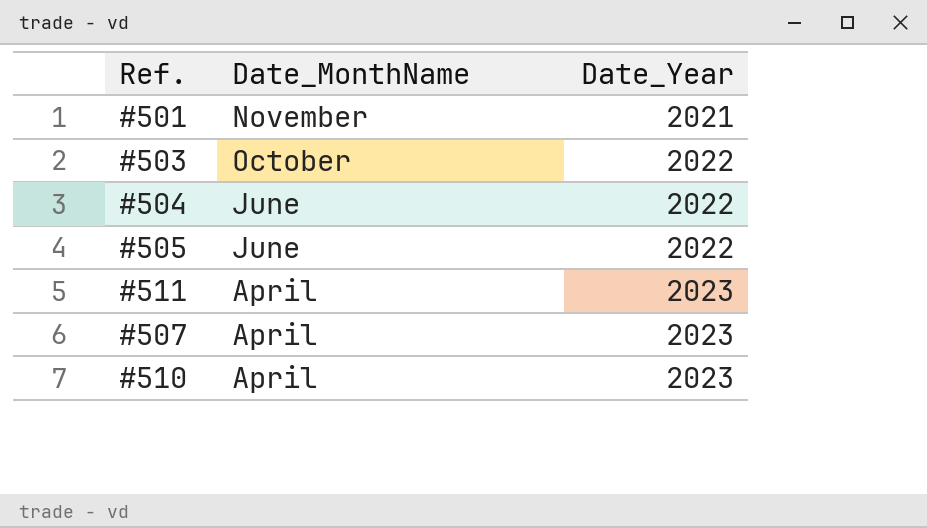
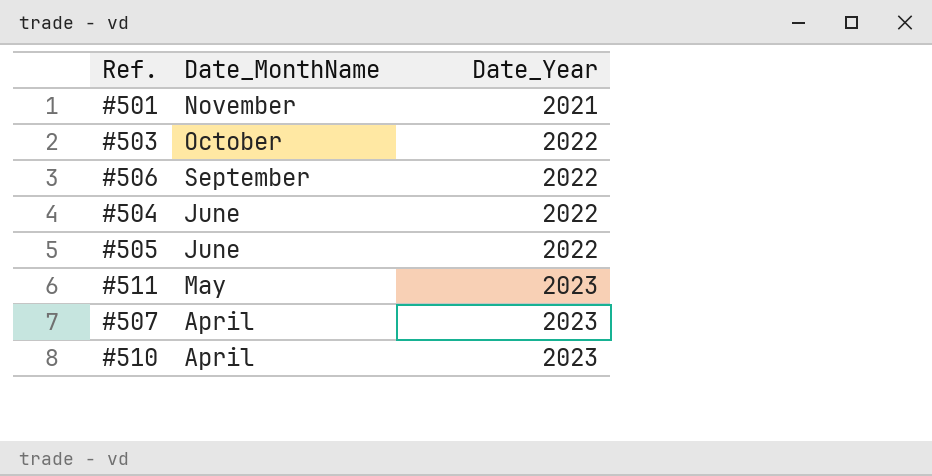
row #506: none -> September | 2022
#511 | Date_MonthName: April -> May

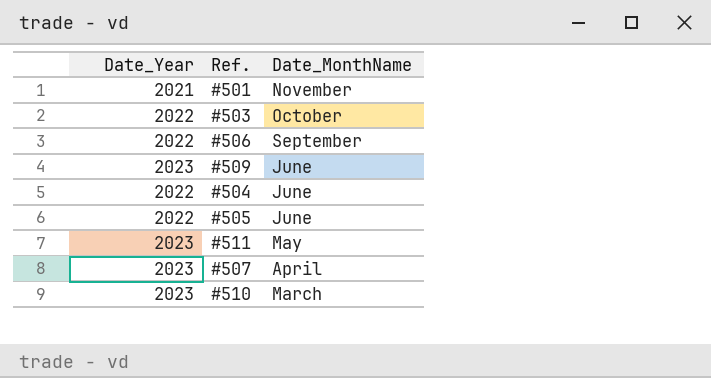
column Date_Year | position: 3 -> 1
row #509: none -> 2023 | June
#510 | Date_MonthName: April -> March

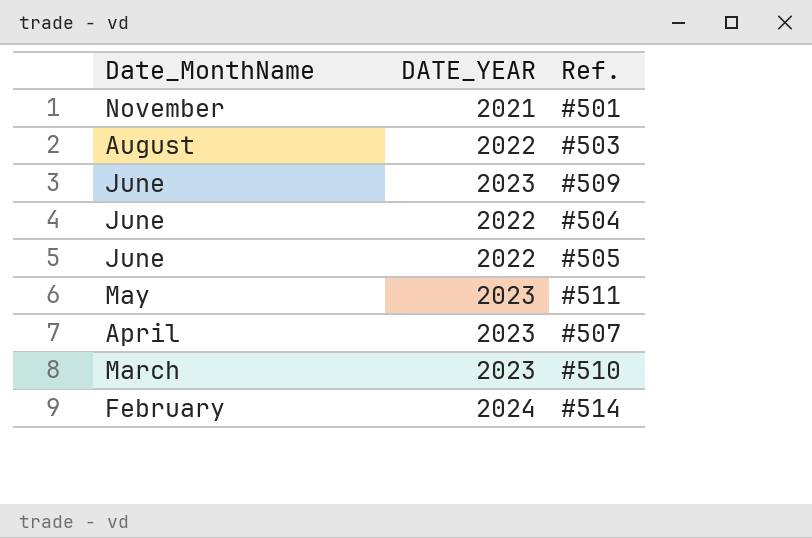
column Date_MonthName | position: 3 -> 1
column name: Date_Year -> DATE_YEAR
row #506: 2022 | September -> none
#503 | Date_MonthName: October -> August
row #514: none -> February | 2024

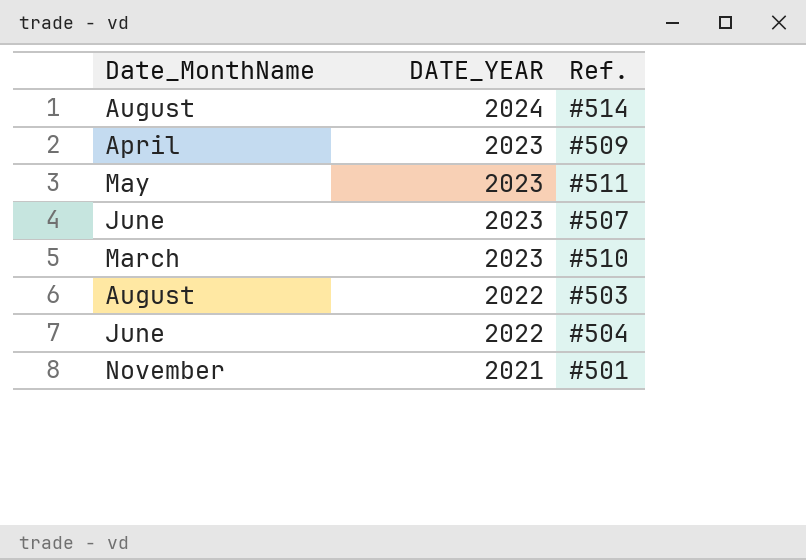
row order: Date_MonthName descending -> DATE_YEAR descending
row #505: June | 2022 -> none
#514 | Date_MonthName: February -> August
#509 | Date_MonthName: June -> April
#507 | Date_MonthName: April -> June

